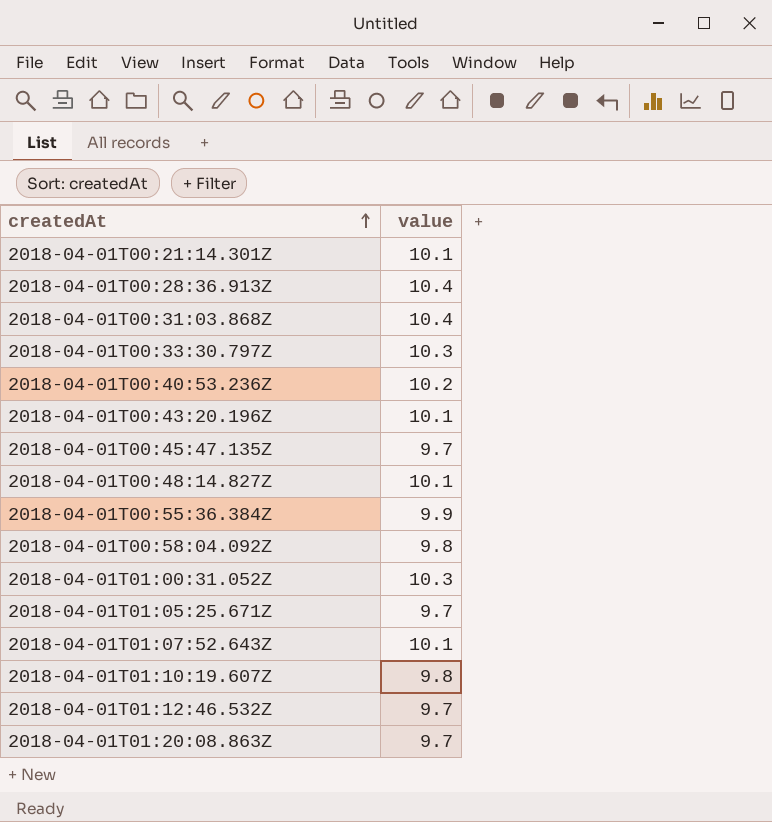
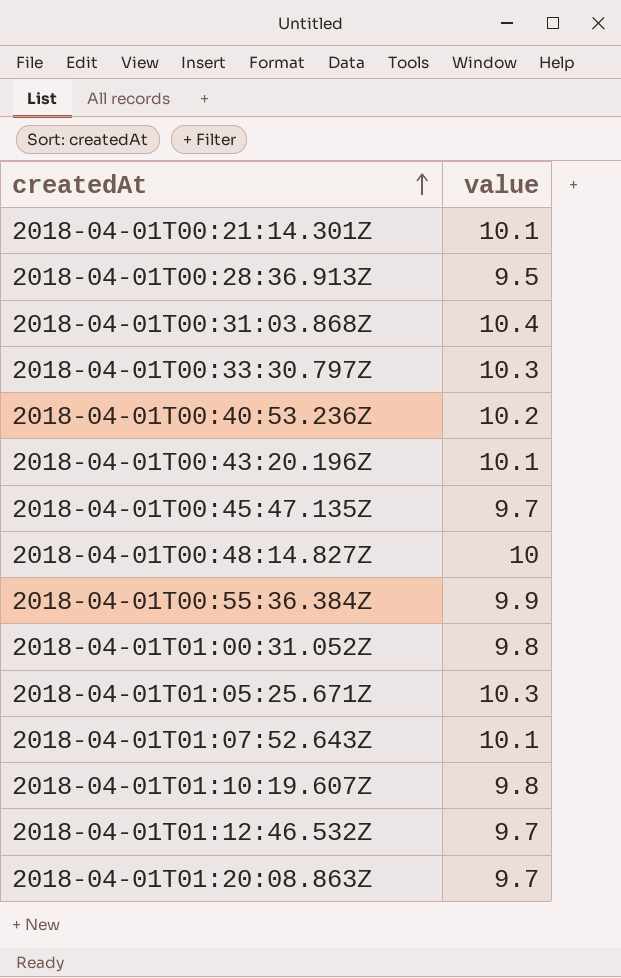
row 2018-04-01T00:58:04.092Z: 9.8 -> none
2018-04-01T00:28:36.913Z | value: 10.4 -> 9.5
2018-04-01T00:48:14.827Z | value: 10.1 -> 10
2018-04-01T01:00:31.052Z | value: 10.3 -> 9.8
2018-04-01T01:05:25.671Z | value: 9.7 -> 10.3

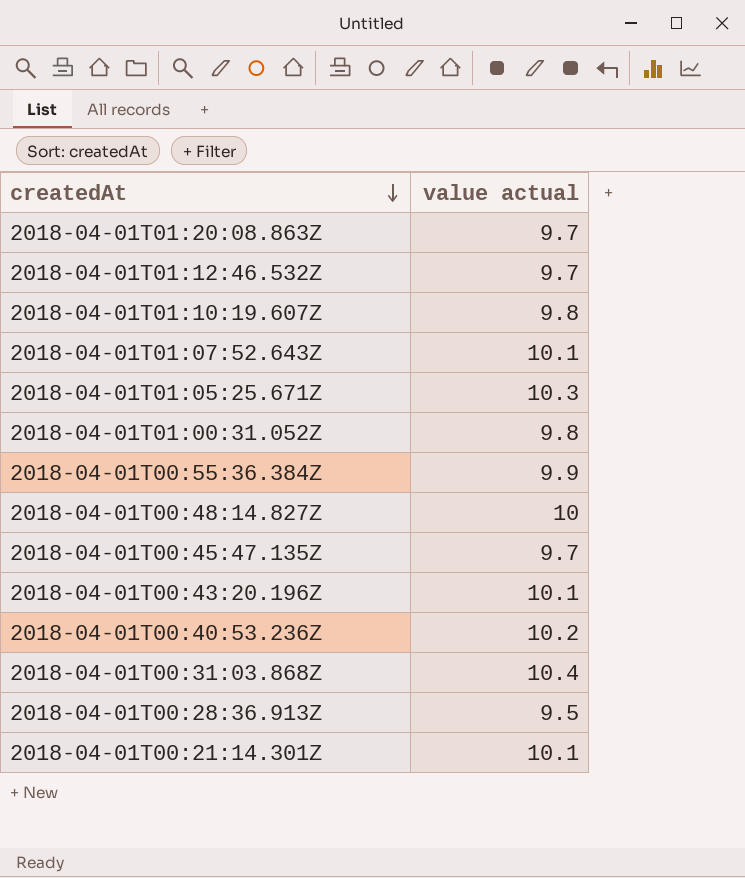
row order: createdAt ascending -> createdAt descending
column name: value -> value actual
row 2018-04-01T00:33:30.797Z: 10.3 -> none

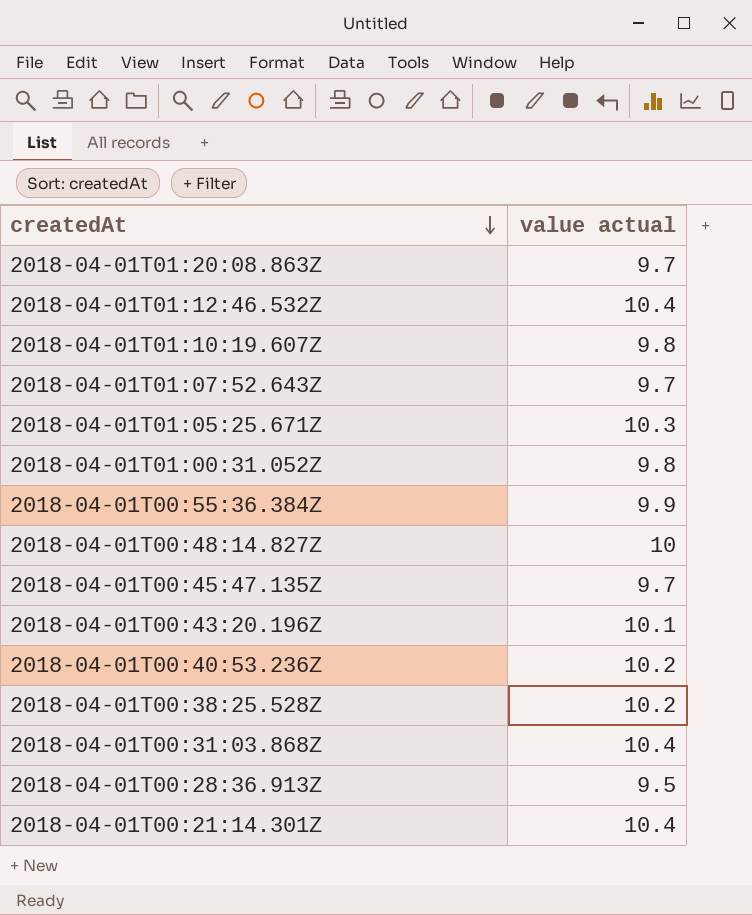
2018-04-01T01:12:46.532Z | value actual: 9.7 -> 10.4
2018-04-01T01:07:52.643Z | value actual: 10.1 -> 9.7
row 2018-04-01T00:38:25.528Z: none -> 10.2
2018-04-01T00:21:14.301Z | value actual: 10.1 -> 10.4

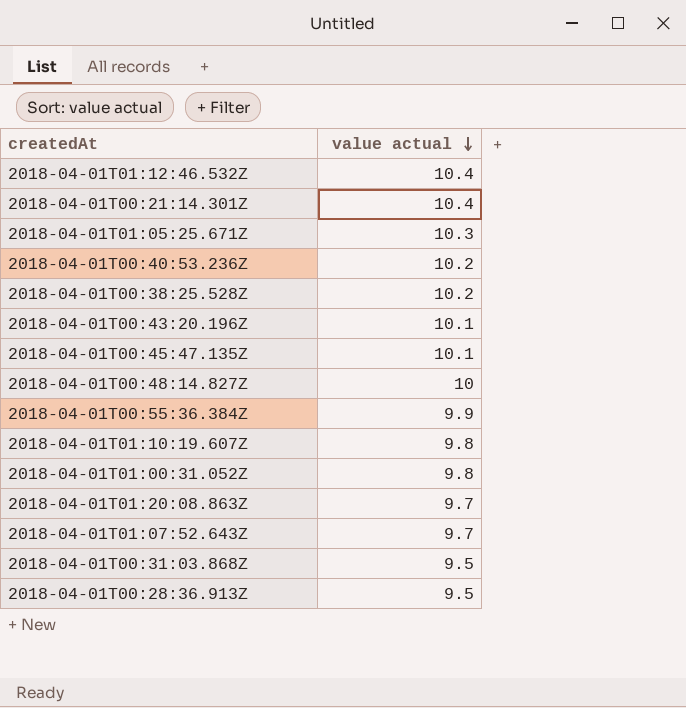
row order: createdAt descending -> value actual descending
2018-04-01T00:45:47.135Z | value actual: 9.7 -> 10.1
2018-04-01T00:31:03.868Z | value actual: 10.4 -> 9.5

